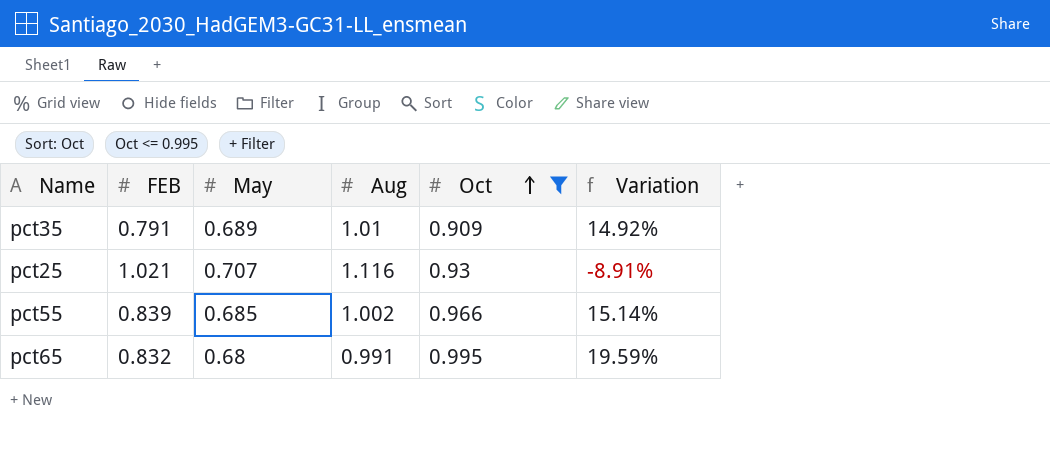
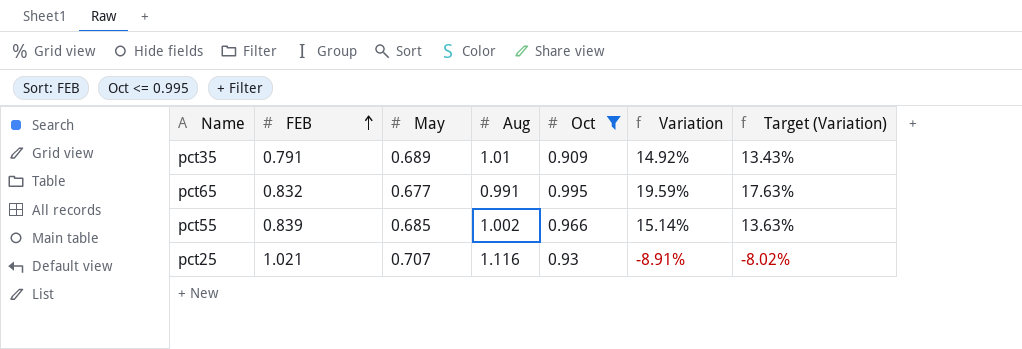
row order: Oct ascending -> FEB ascending
column Target (Variation) | formula: none -> [Variation] * 0.9
pct65 | May: 0.68 -> 0.677

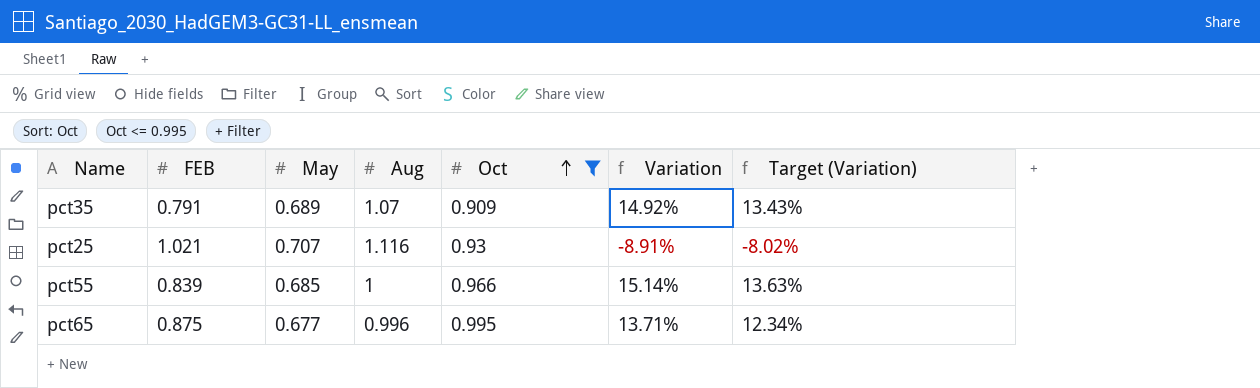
row order: FEB ascending -> Oct ascending
pct35 | Aug: 1.01 -> 1.07
pct55 | Aug: 1.002 -> 1
pct65 | FEB: 0.832 -> 0.875
pct65 | Aug: 0.991 -> 0.996
pct65 | Variation: 19.59% -> 13.71%
pct65 | Target (Variation): 17.63% -> 12.34%

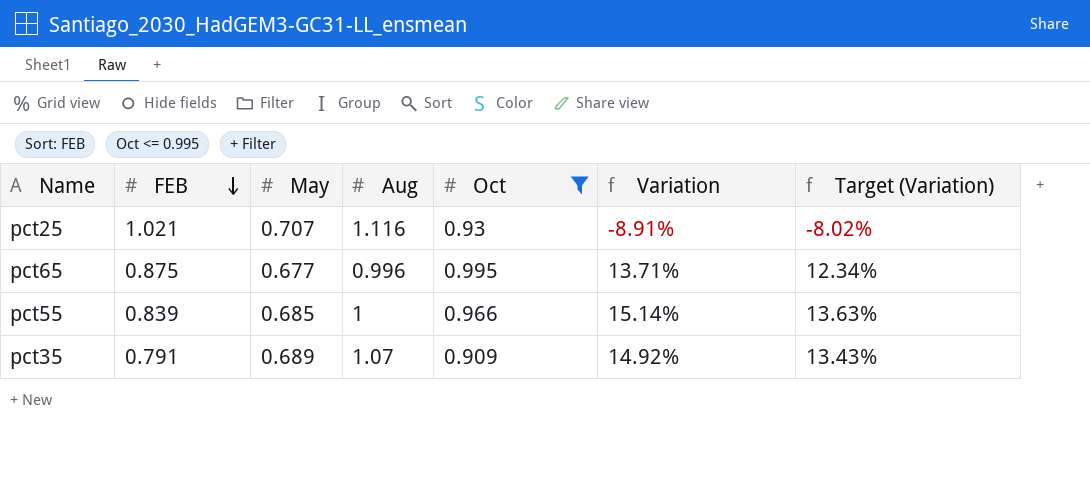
row order: Oct ascending -> FEB descending

